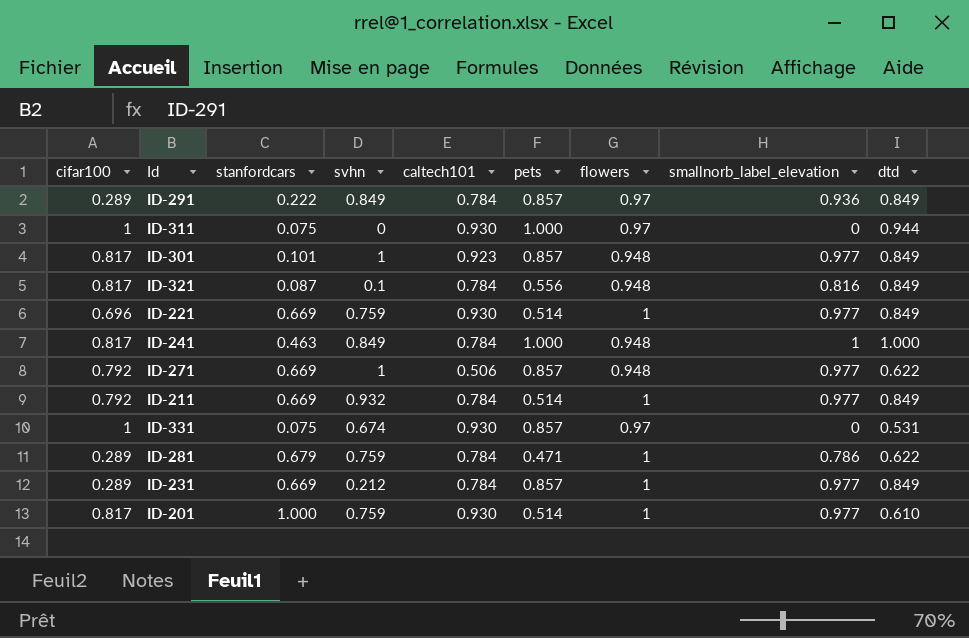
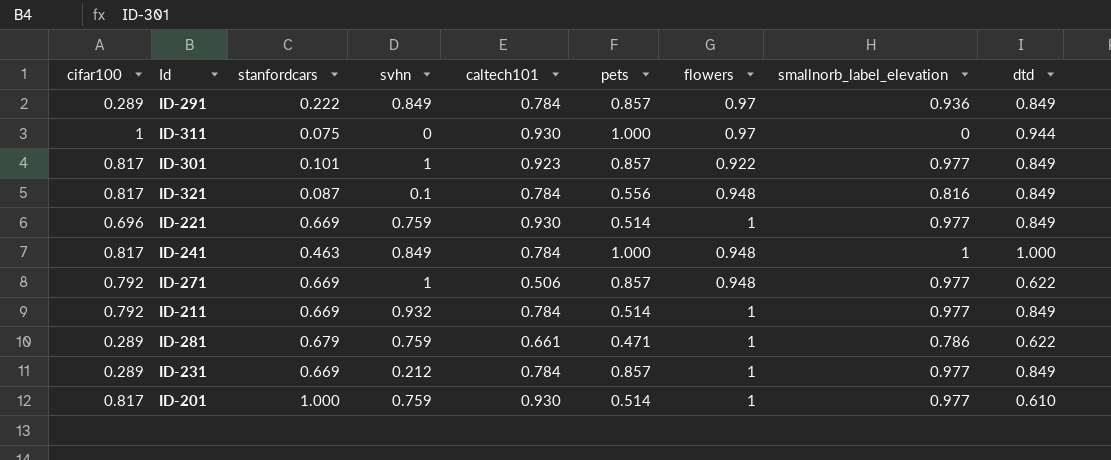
row ID-331: 1 | 0.075 | 0.674 | 0.930 | 0.857 | 0.97 | 0 | 0.531 -> none
ID-301 | flowers: 0.948 -> 0.922
ID-281 | caltech101: 0.784 -> 0.661

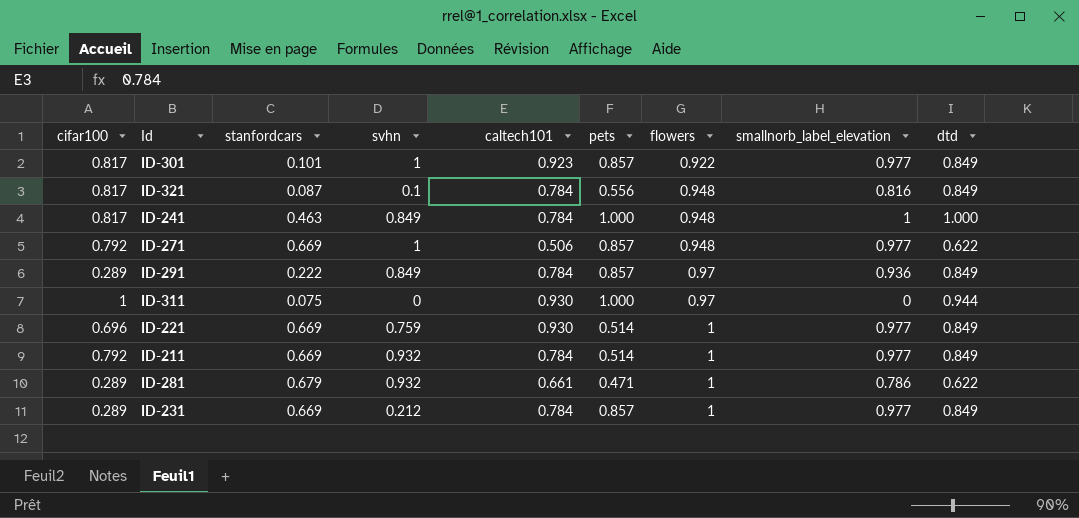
row order: none -> flowers ascending
row ID-201: 0.817 | 1.000 | 0.759 | 0.930 | 0.514 | 1 | 0.977 | 0.610 -> none
ID-281 | svhn: 0.759 -> 0.932

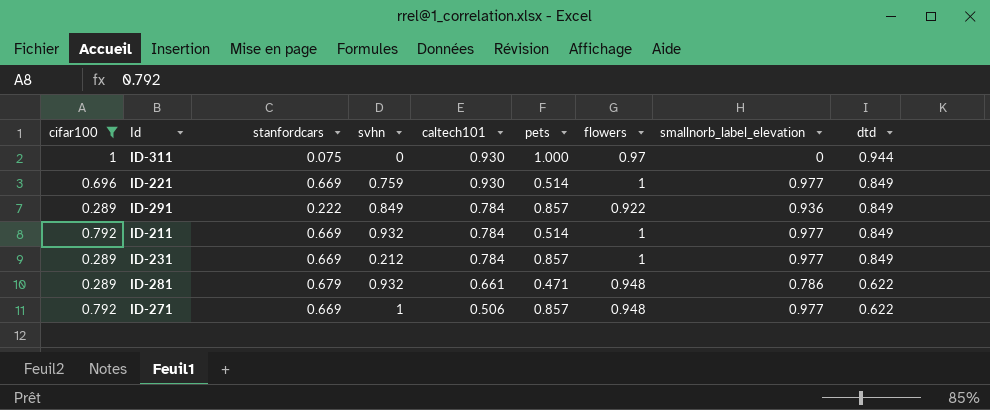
filter: none -> cifar100 != 0.817
row order: flowers ascending -> caltech101 descending
ID-291 | flowers: 0.97 -> 0.922
ID-281 | flowers: 1 -> 0.948

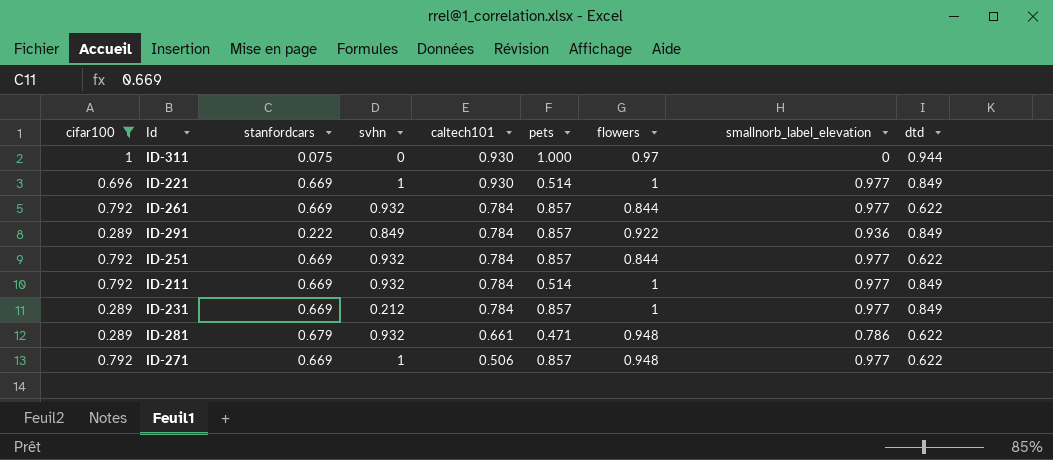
ID-221 | svhn: 0.759 -> 1
row ID-261: none -> 0.792 | 0.669 | 0.932 | 0.784 | 0.857 | 0.844 | 0.977 | 0.622
row ID-251: none -> 0.792 | 0.669 | 0.932 | 0.784 | 0.857 | 0.844 | 0.977 | 0.622

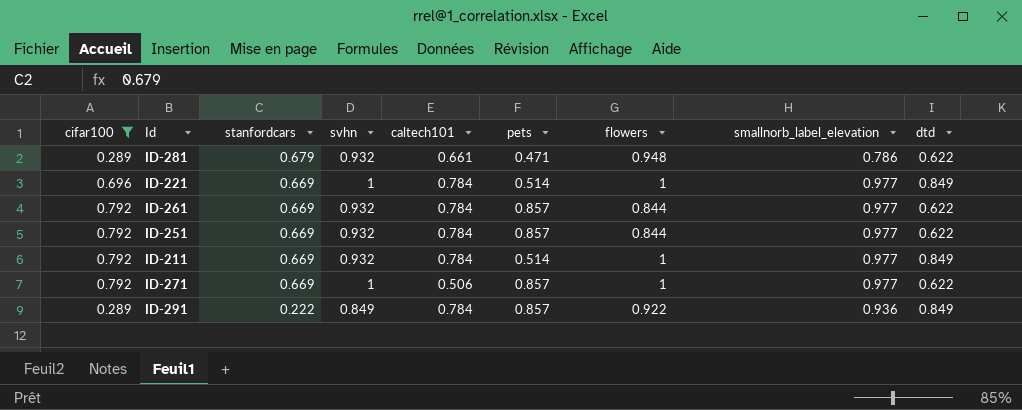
row order: caltech101 descending -> stanfordcars descending
row ID-311: 1 | 0.075 | 0 | 0.930 | 1.000 | 0.97 | 0 | 0.944 -> none
row ID-231: 0.289 | 0.669 | 0.212 | 0.784 | 0.857 | 1 | 0.977 | 0.849 -> none
ID-221 | caltech101: 0.930 -> 0.784
ID-271 | flowers: 0.948 -> 1

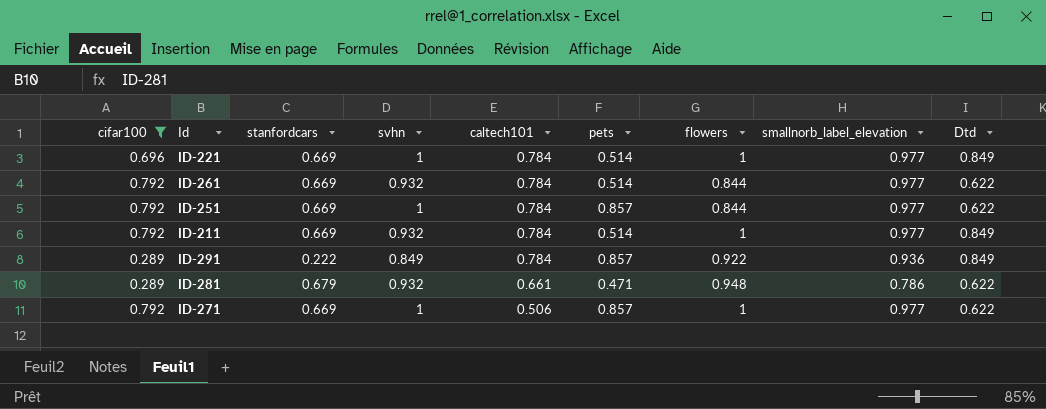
row order: stanfordcars descending -> caltech101 descending
column name: dtd -> Dtd
ID-261 | pets: 0.857 -> 0.514
ID-251 | svhn: 0.932 -> 1

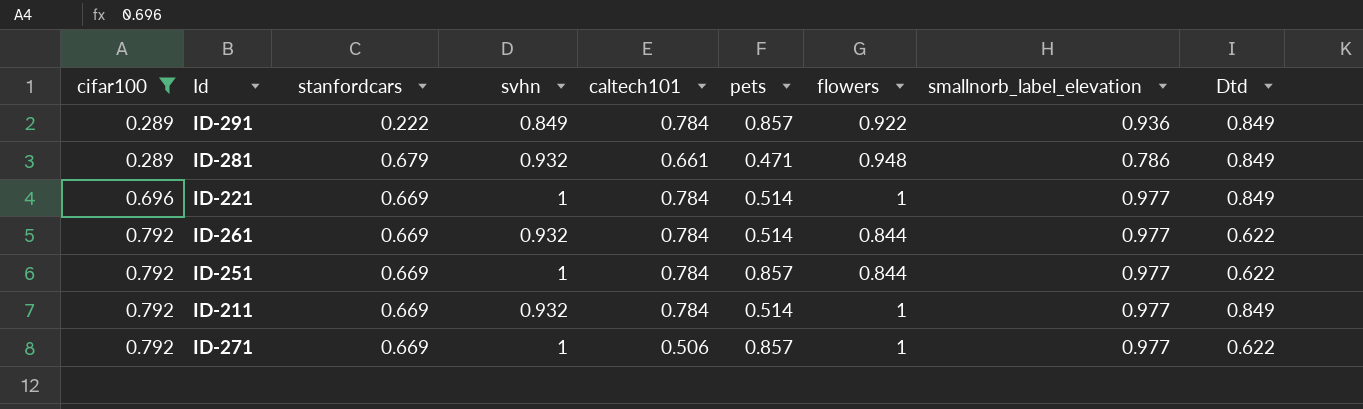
row order: caltech101 descending -> cifar100 ascending
ID-281 | Dtd: 0.622 -> 0.849

